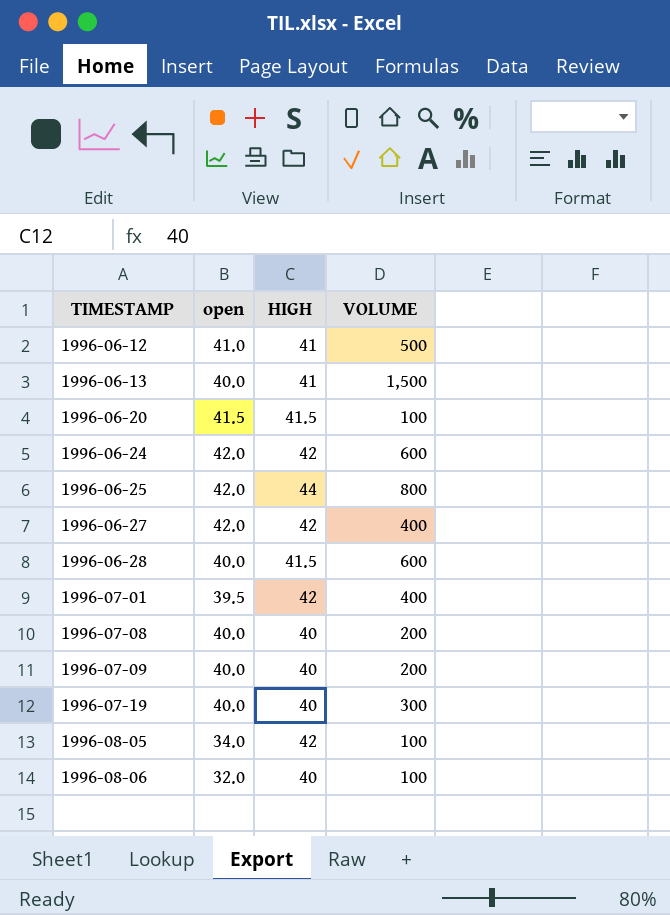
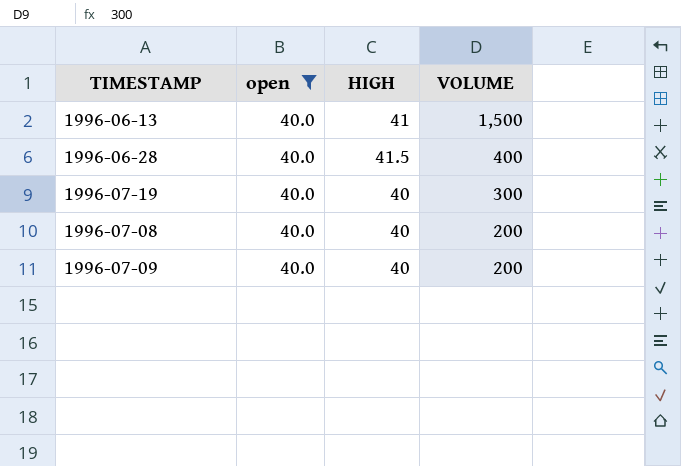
filter: none -> open = 40.0
row order: TIMESTAMP ascending -> VOLUME descending
1996-06-28 | VOLUME: 600 -> 400

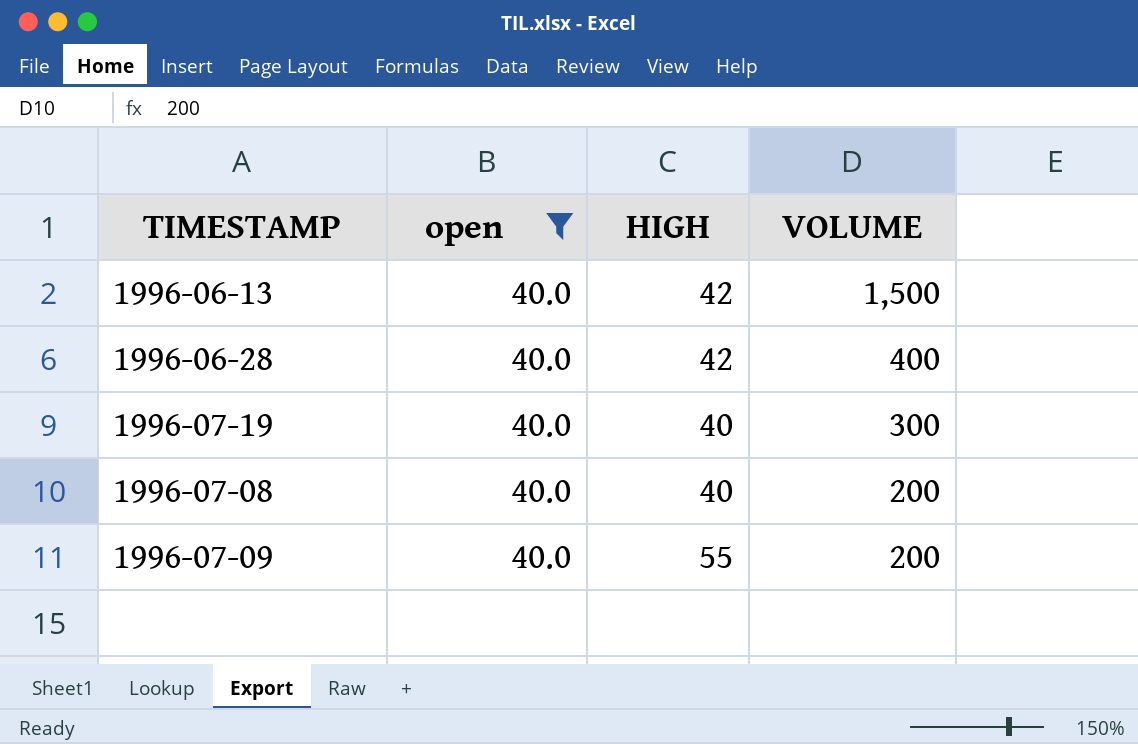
1996-06-13 | HIGH: 41 -> 42
1996-06-28 | HIGH: 41.5 -> 42
1996-07-09 | HIGH: 40 -> 55

